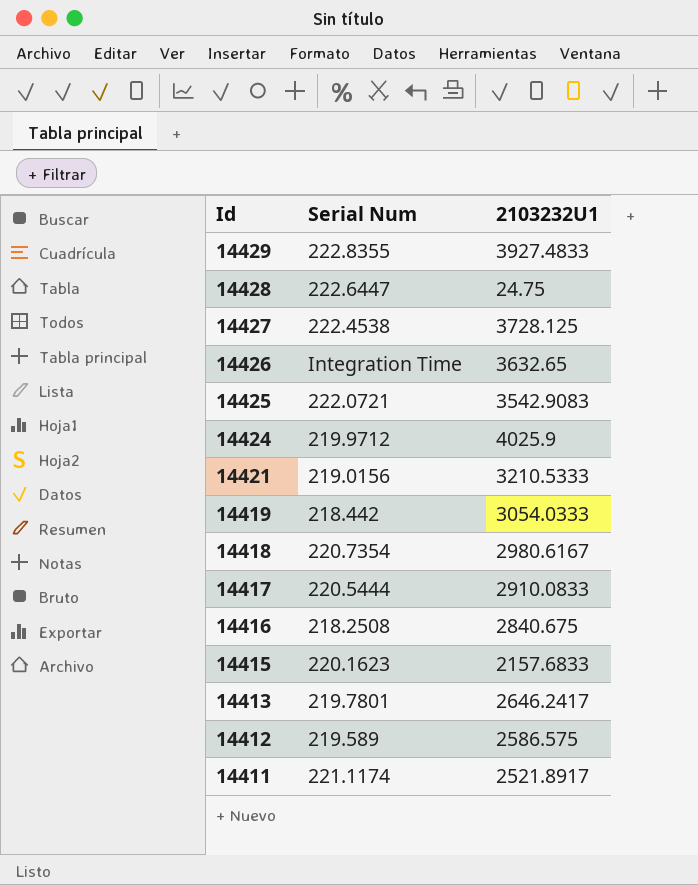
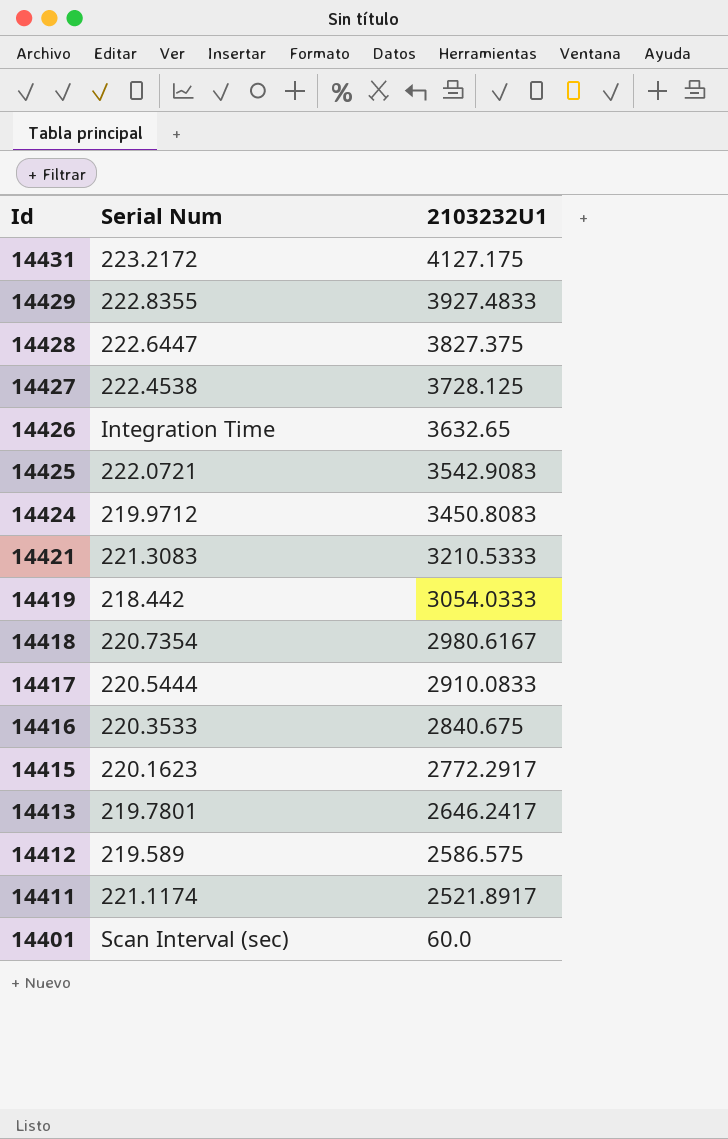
row 14431: none -> 223.2172 | 4127.175
14428 | 2103232U1: 24.75 -> 3827.375
14424 | 2103232U1: 4025.9 -> 3450.8083
14421 | Serial Num: 219.0156 -> 221.3083
14416 | Serial Num: 218.2508 -> 220.3533
14415 | 2103232U1: 2157.6833 -> 2772.2917
row 14401: none -> Scan Interval (sec) | 60.0

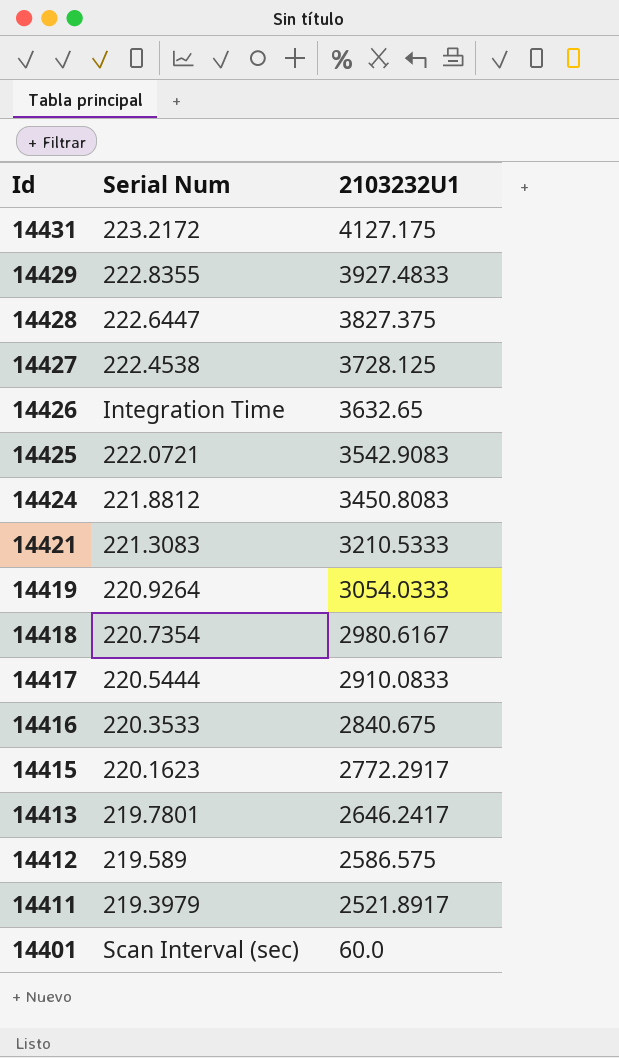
14424 | Serial Num: 219.9712 -> 221.8812
14419 | Serial Num: 218.442 -> 220.9264
14411 | Serial Num: 221.1174 -> 219.3979

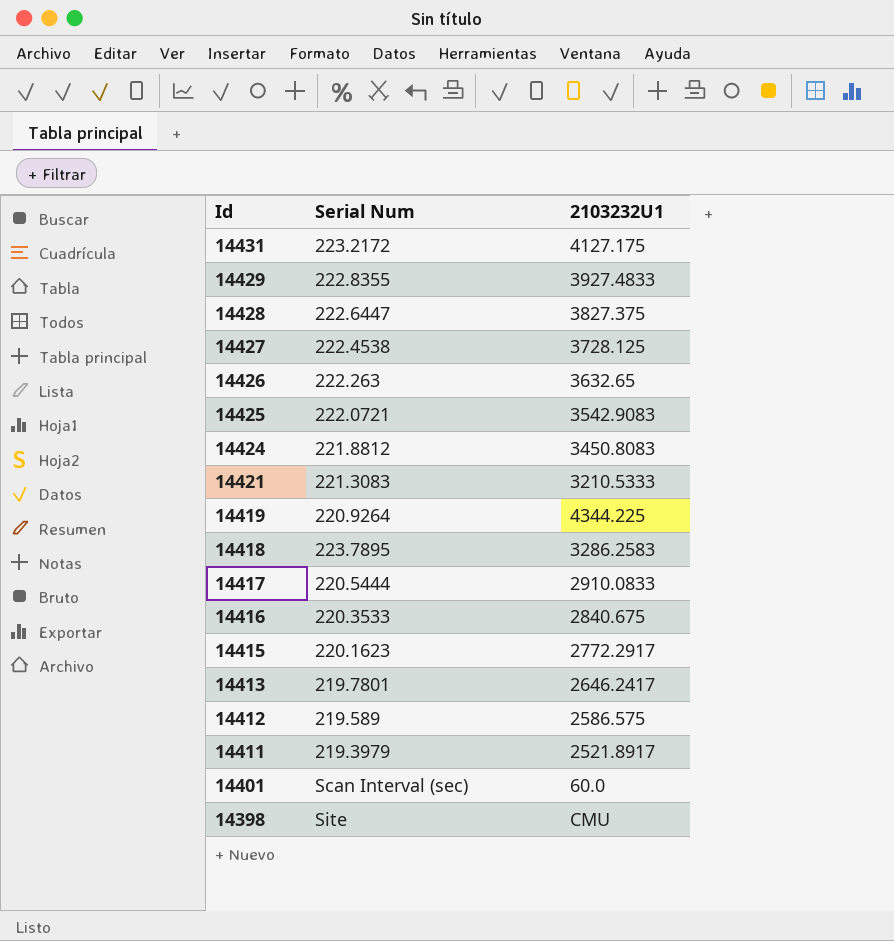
14426 | Serial Num: Integration Time -> 222.263
14419 | 2103232U1: 3054.0333 -> 4344.225
14418 | Serial Num: 220.7354 -> 223.7895
14418 | 2103232U1: 2980.6167 -> 3286.2583
row 14398: none -> Site | CMU

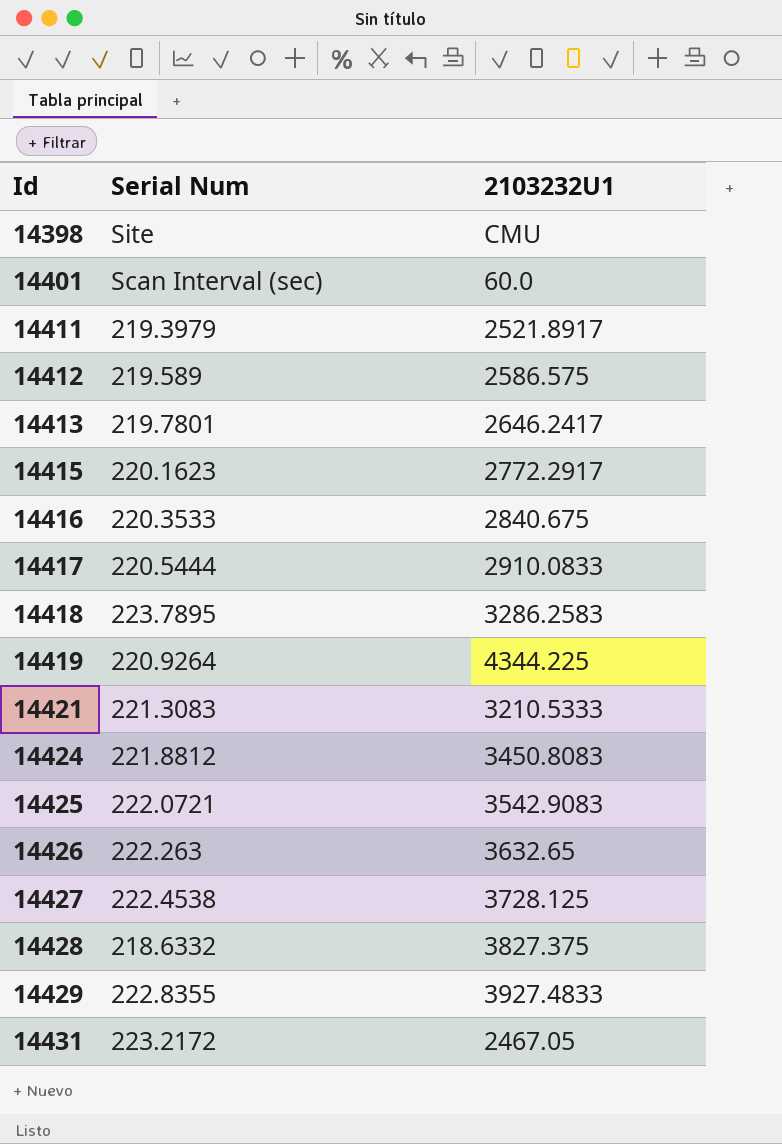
row order: Id descending -> Id ascending
14428 | Serial Num: 222.6447 -> 218.6332
14431 | 2103232U1: 4127.175 -> 2467.05

